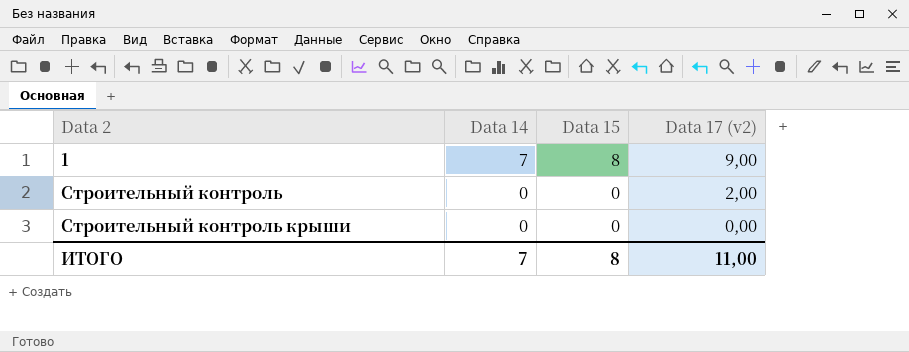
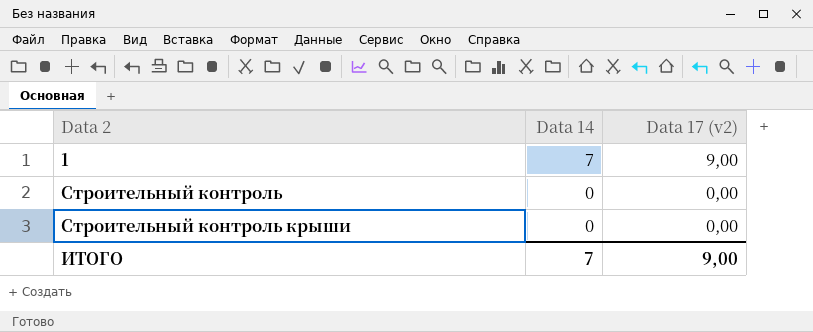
column Data 15 | position: 3 -> none
Строительный контроль | Data 17 (v2): 2,00 -> 0,00
ИТОГО | Data 17 (v2): 11,00 -> 9,00

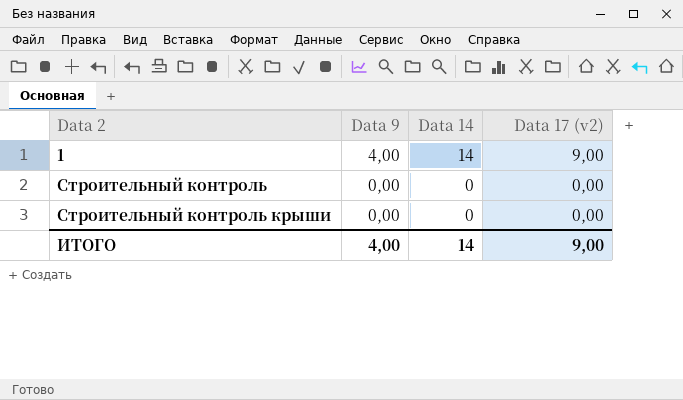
column Data 9 | position: none -> 2
1 | Data 14: 7 -> 14
ИТОГО | Data 14: 7 -> 14

